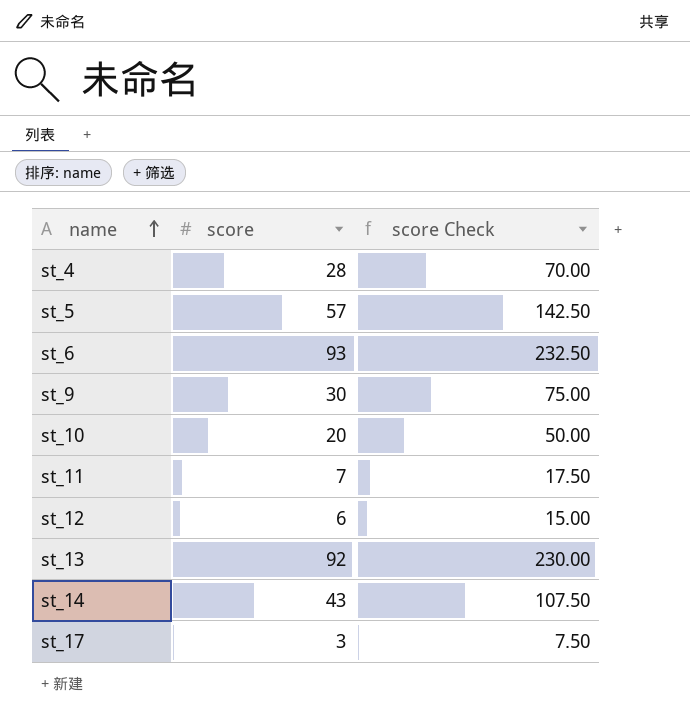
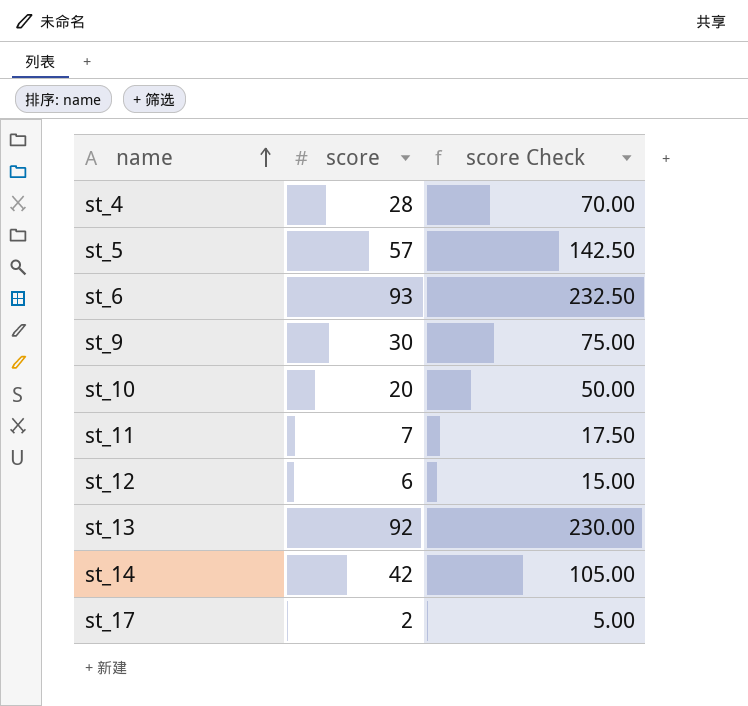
st_14 | score: 43 -> 42
st_14 | score Check: 107.50 -> 105.00
st_17 | score: 3 -> 2
st_17 | score Check: 7.50 -> 5.00

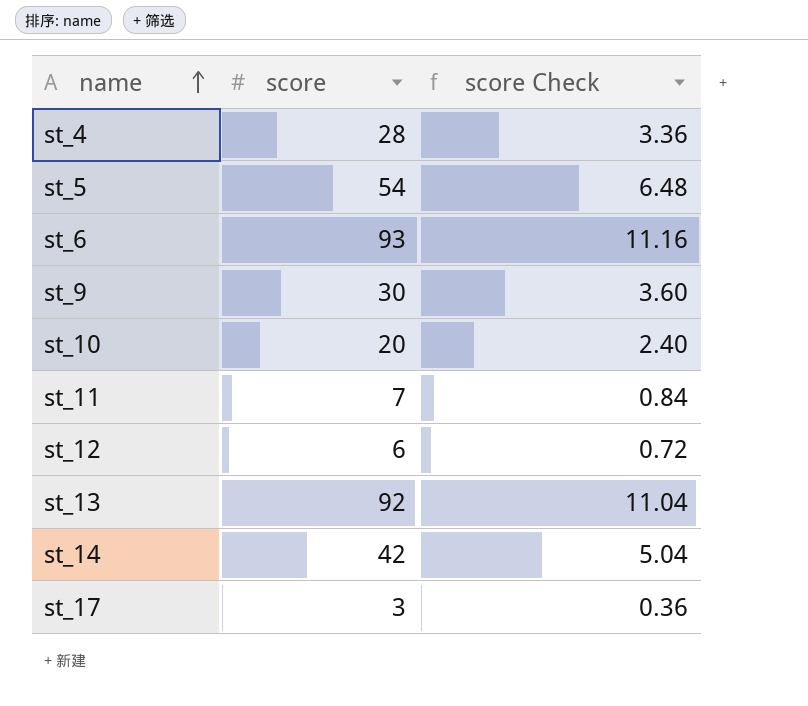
column score Check | formula: [score] * 2.5 -> [score] * 0.12
st_5 | score: 57 -> 54
st_17 | score: 2 -> 3

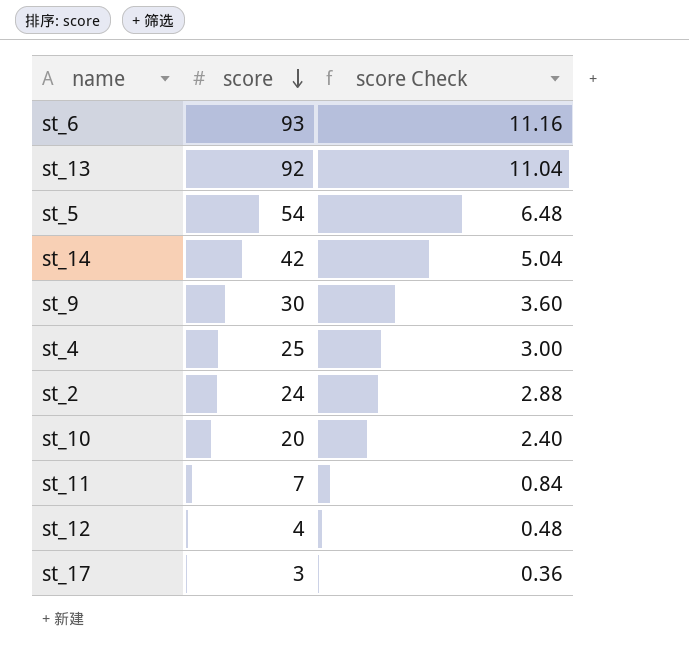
row order: name ascending -> score descending
st_4 | score: 28 -> 25
st_4 | score Check: 3.36 -> 3.00
row st_2: none -> 24 | 2.88
st_12 | score: 6 -> 4
st_12 | score Check: 0.72 -> 0.48

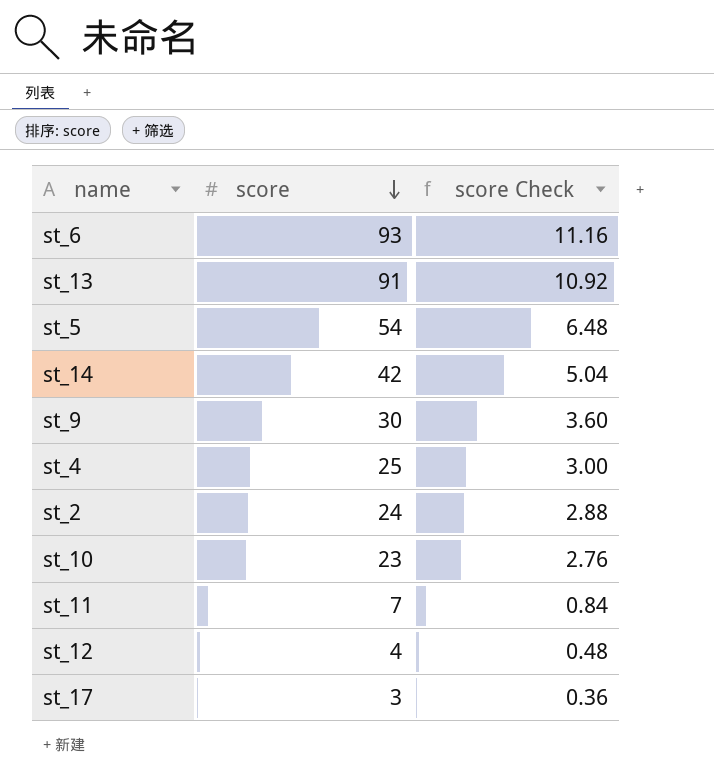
st_13 | score: 92 -> 91
st_13 | score Check: 11.04 -> 10.92
st_10 | score: 20 -> 23
st_10 | score Check: 2.40 -> 2.76

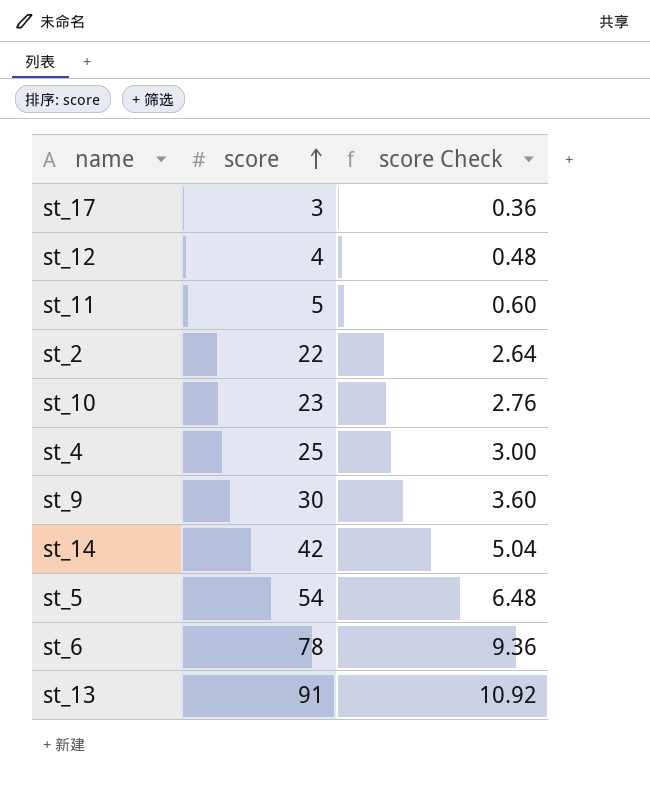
row order: score descending -> score ascending
st_11 | score: 7 -> 5
st_11 | score Check: 0.84 -> 0.60
st_2 | score: 24 -> 22
st_2 | score Check: 2.88 -> 2.64
st_6 | score: 93 -> 78
st_6 | score Check: 11.16 -> 9.36

